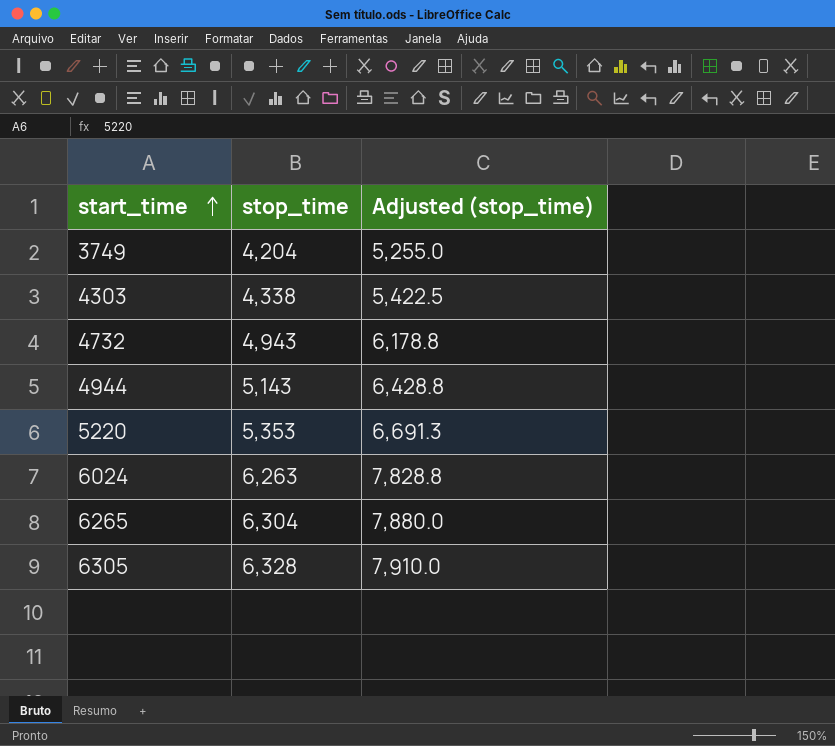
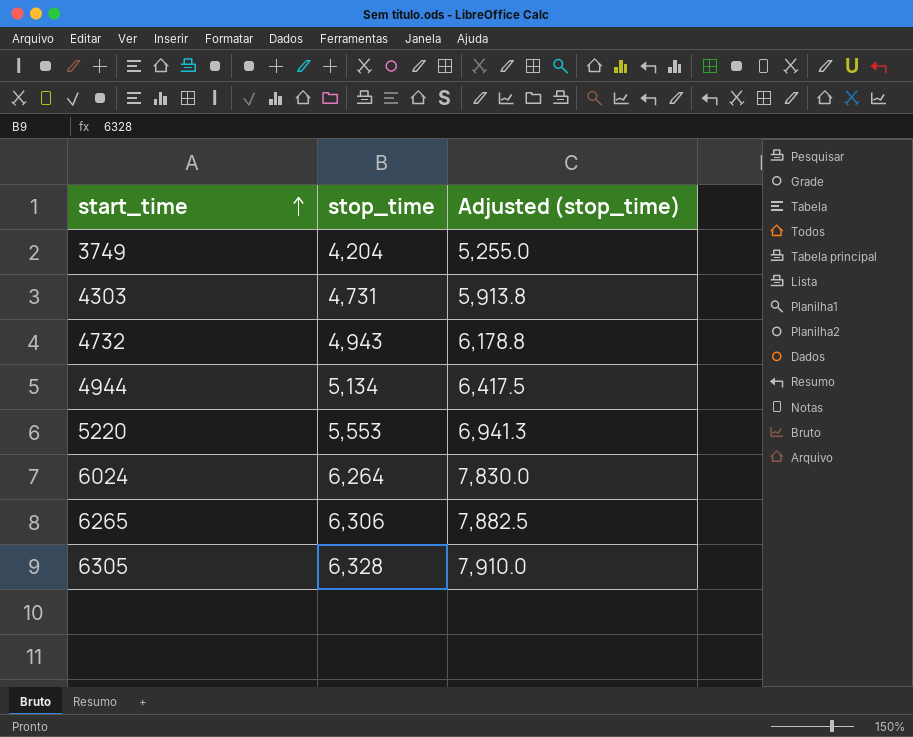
4303 | stop_time: 4,338 -> 4,731
4303 | Adjusted (stop_time): 5,422.5 -> 5,913.8
4944 | stop_time: 5,143 -> 5,134
4944 | Adjusted (stop_time): 6,428.8 -> 6,417.5
5220 | stop_time: 5,353 -> 5,553
5220 | Adjusted (stop_time): 6,691.3 -> 6,941.3
6024 | stop_time: 6,263 -> 6,264
6024 | Adjusted (stop_time): 7,828.8 -> 7,830.0
6265 | stop_time: 6,304 -> 6,306
6265 | Adjusted (stop_time): 7,880.0 -> 7,882.5

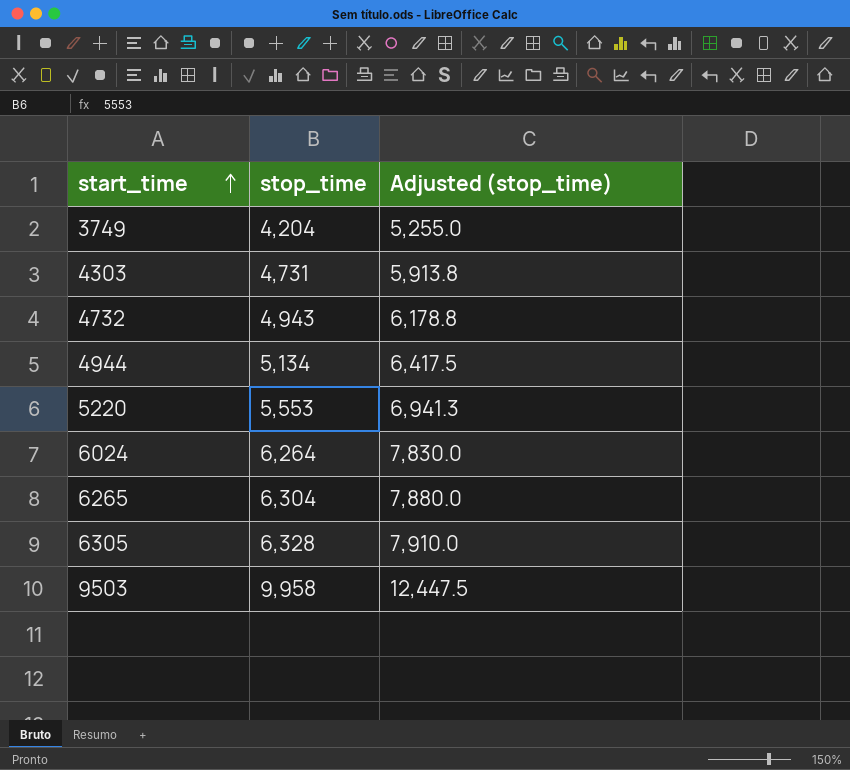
6265 | stop_time: 6,306 -> 6,304
6265 | Adjusted (stop_time): 7,882.5 -> 7,880.0
row 9503: none -> 9,958 | 12,447.5

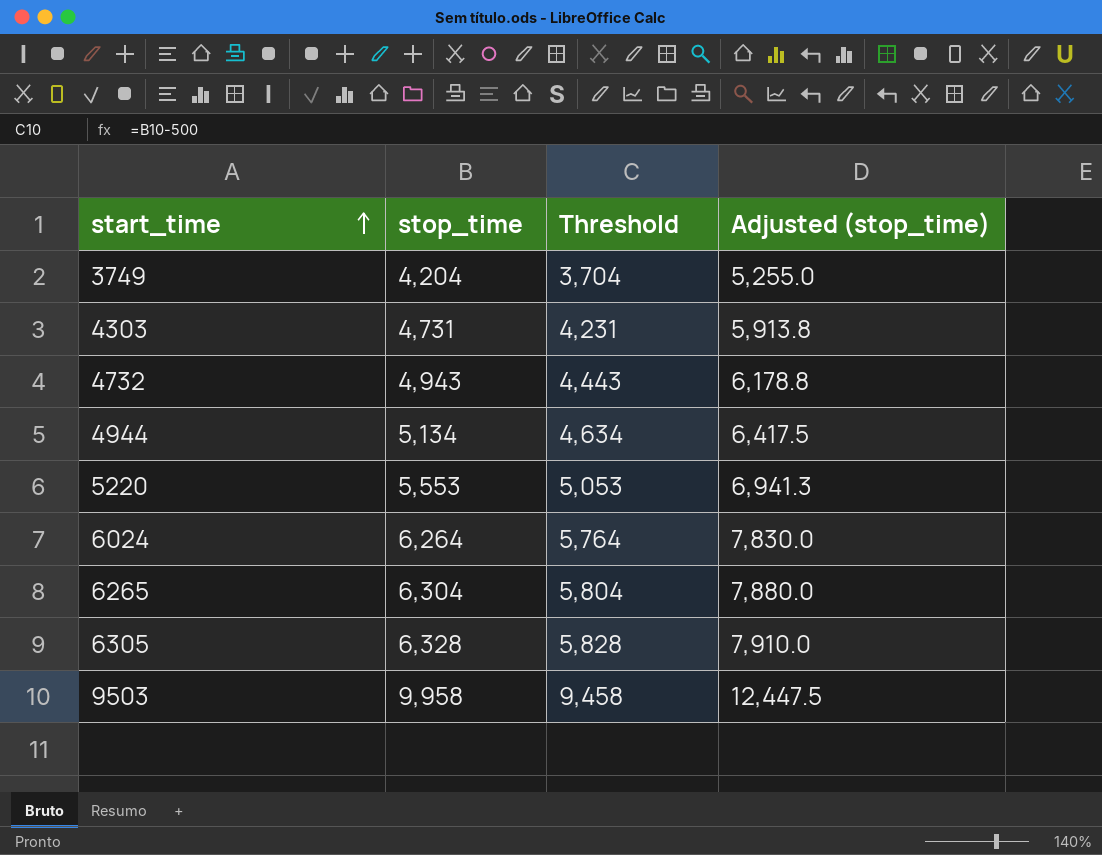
column Threshold | formula: none -> [stop_time] - 500

